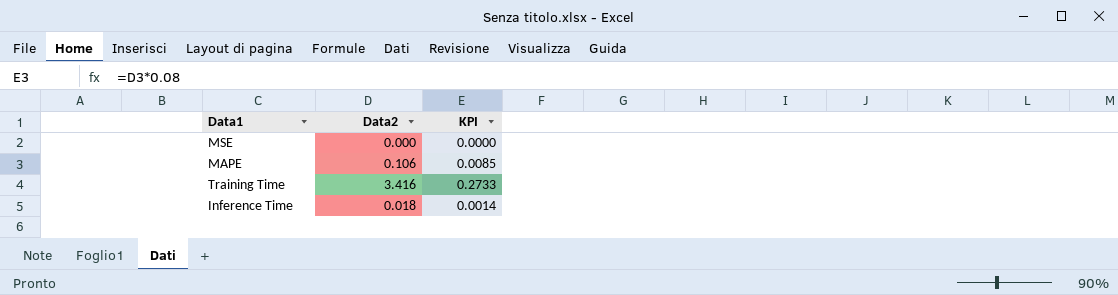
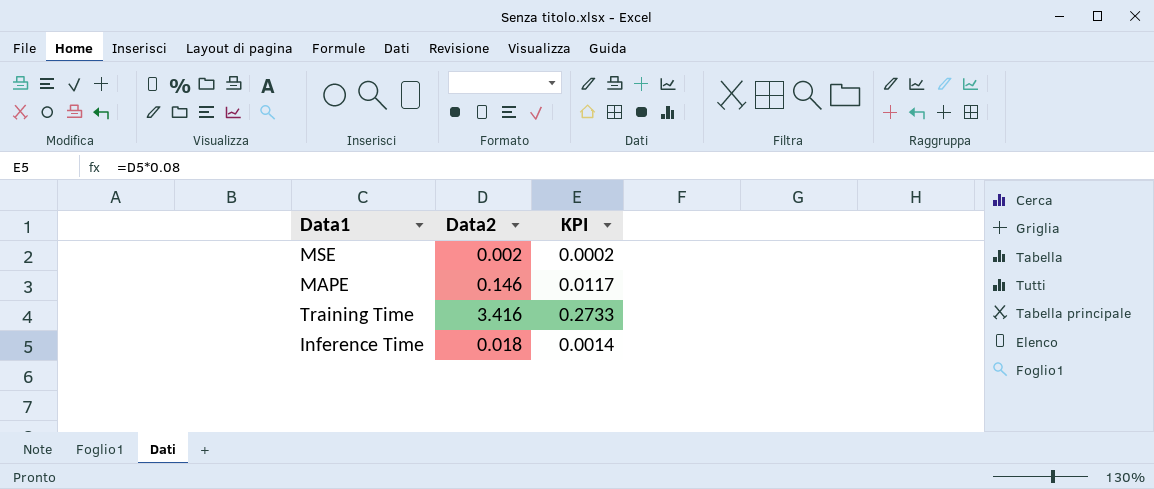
MSE | Data2: 0.000 -> 0.002
MSE | KPI: 0.0000 -> 0.0002
MAPE | Data2: 0.106 -> 0.146
MAPE | KPI: 0.0085 -> 0.0117

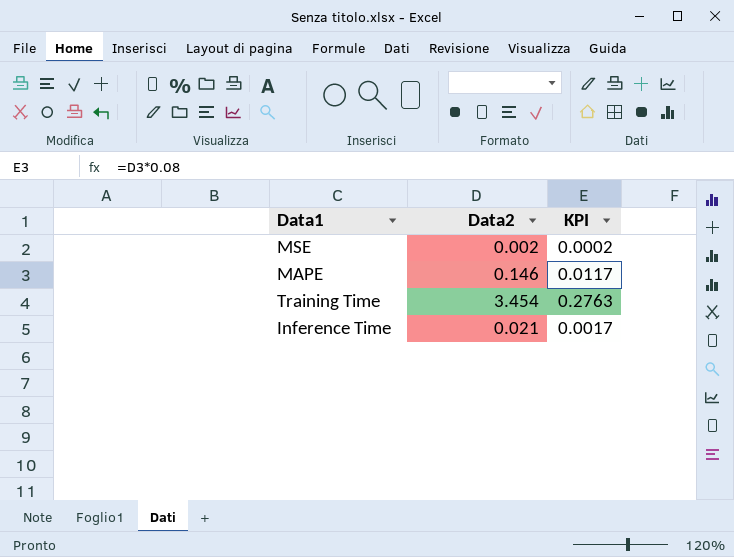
Training Time | Data2: 3.416 -> 3.454
Training Time | KPI: 0.2733 -> 0.2763
Inference Time | Data2: 0.018 -> 0.021
Inference Time | KPI: 0.0014 -> 0.0017

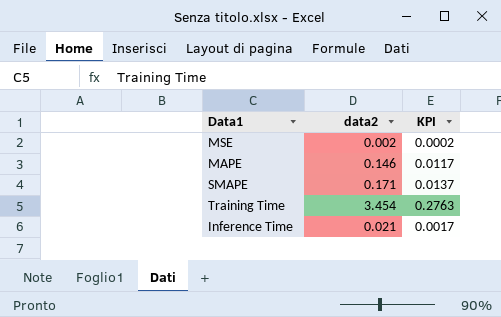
column name: Data2 -> data2
row SMAPE: none -> 0.171 | 0.0137

